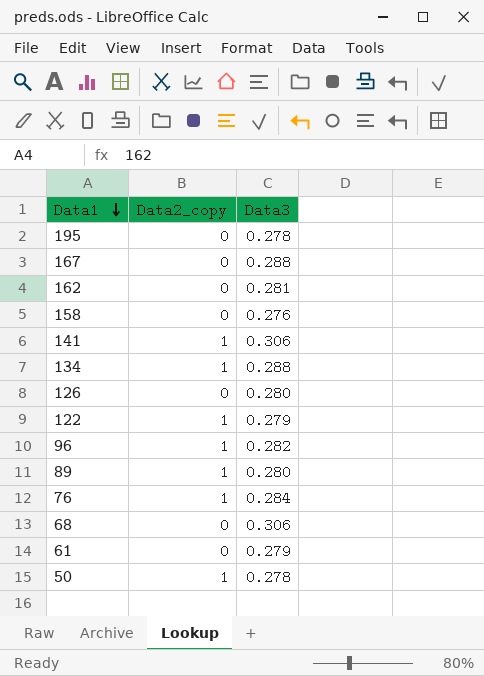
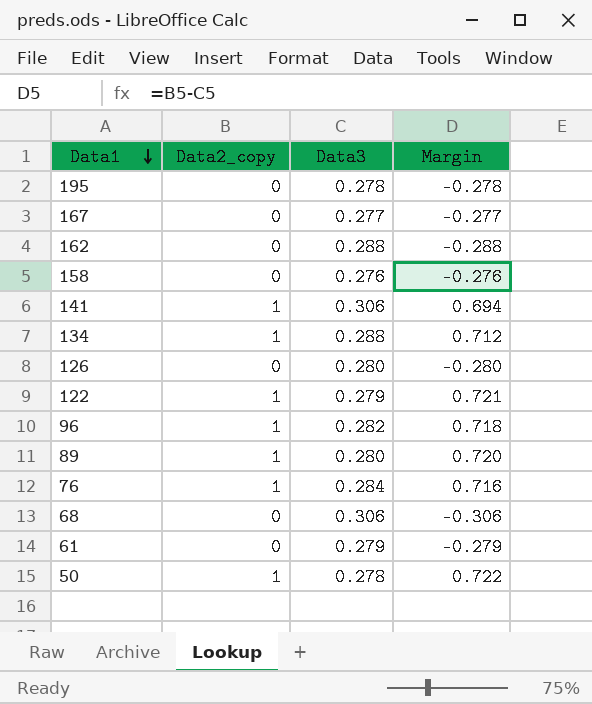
column Margin | formula: none -> [Data2_copy] - [Data3]
167 | Data3: 0.288 -> 0.277
162 | Data3: 0.281 -> 0.288

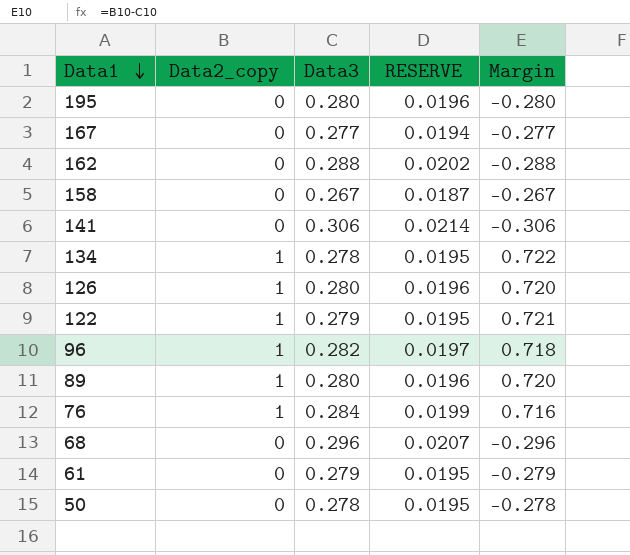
column RESERVE | formula: none -> [Data3] * 0.07
195 | Data3: 0.278 -> 0.280
195 | Margin: -0.278 -> -0.280
158 | Data3: 0.276 -> 0.267
158 | Margin: -0.276 -> -0.267
141 | Data2_copy: 1 -> 0
141 | Margin: 0.694 -> -0.306
134 | Data3: 0.288 -> 0.278
134 | Margin: 0.712 -> 0.722
126 | Data2_copy: 0 -> 1
126 | Margin: -0.280 -> 0.720
68 | Data3: 0.306 -> 0.296
68 | Margin: -0.306 -> -0.296
50 | Data2_copy: 1 -> 0
50 | Margin: 0.722 -> -0.278

